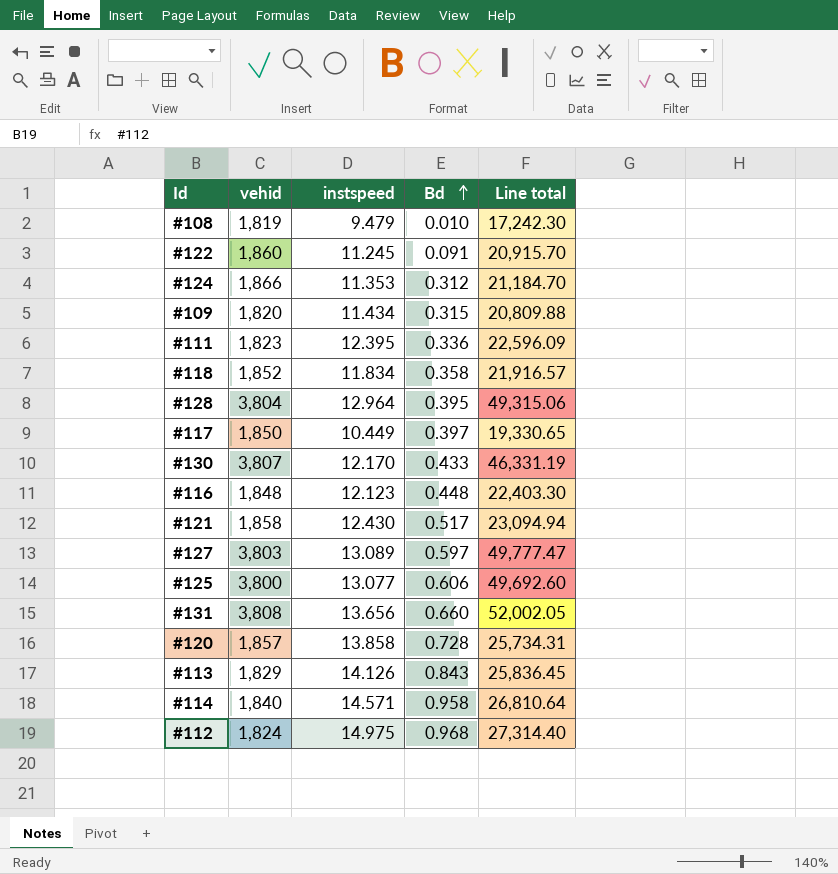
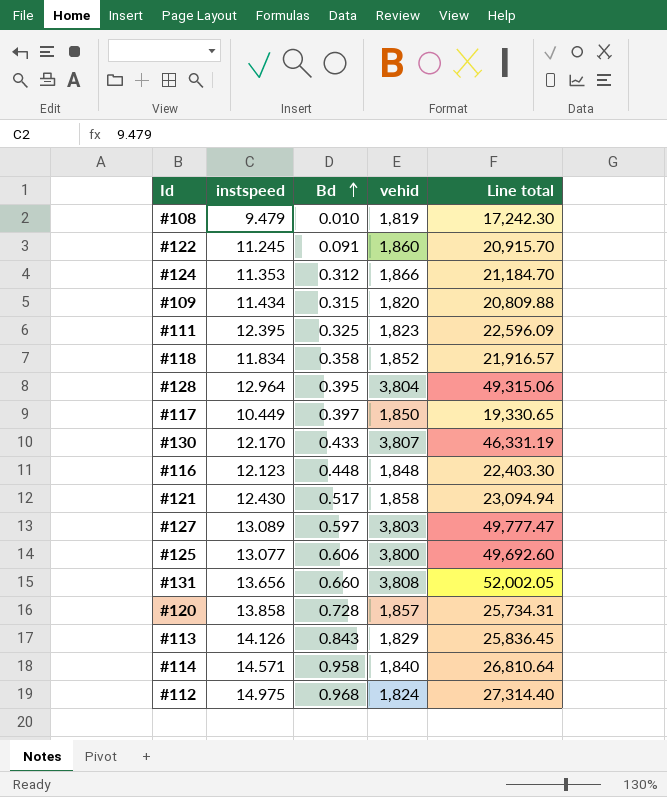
column vehid | position: 2 -> 4
#111 | Bd: 0.336 -> 0.325

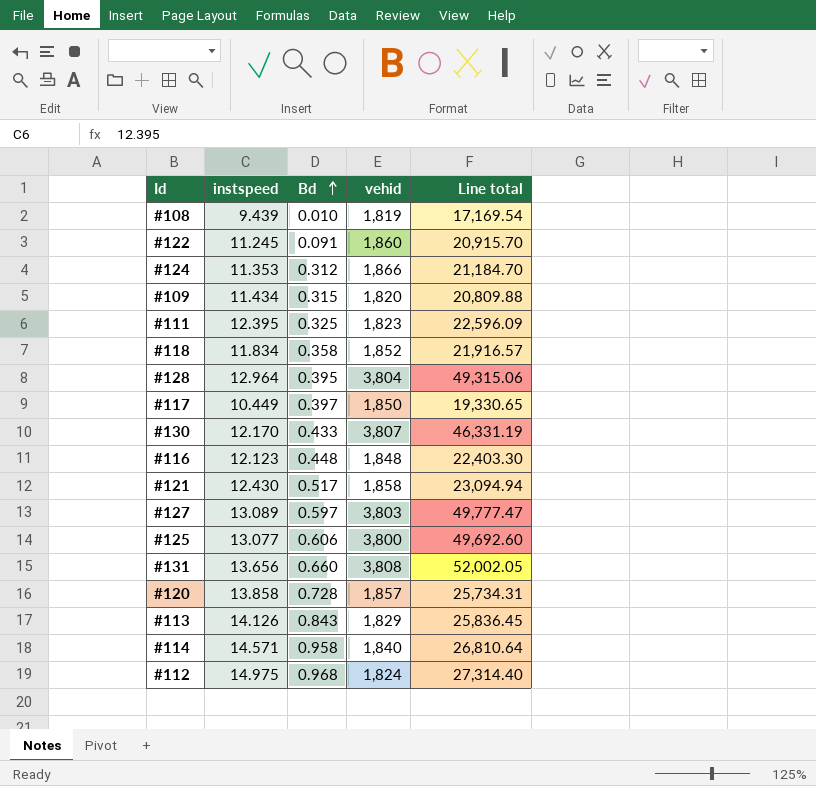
#108 | instspeed: 9.479 -> 9.439
#108 | Line total: 17,242.30 -> 17,169.54

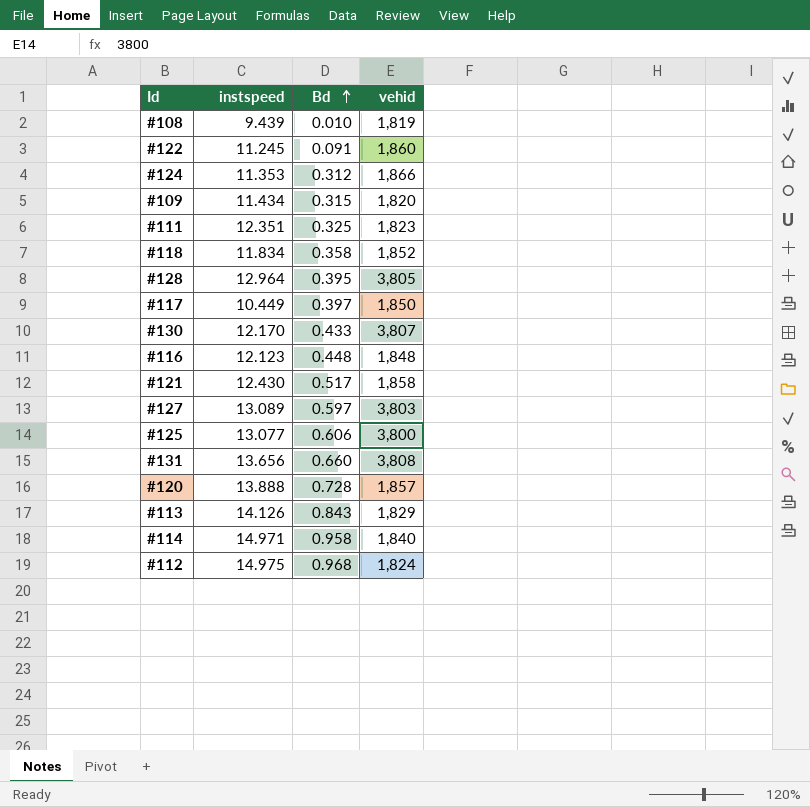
column Line total | formula: [instspeed] * [vehid] -> none
#111 | instspeed: 12.395 -> 12.351
#128 | vehid: 3,804 -> 3,805
#120 | instspeed: 13.858 -> 13.888
#114 | instspeed: 14.571 -> 14.971

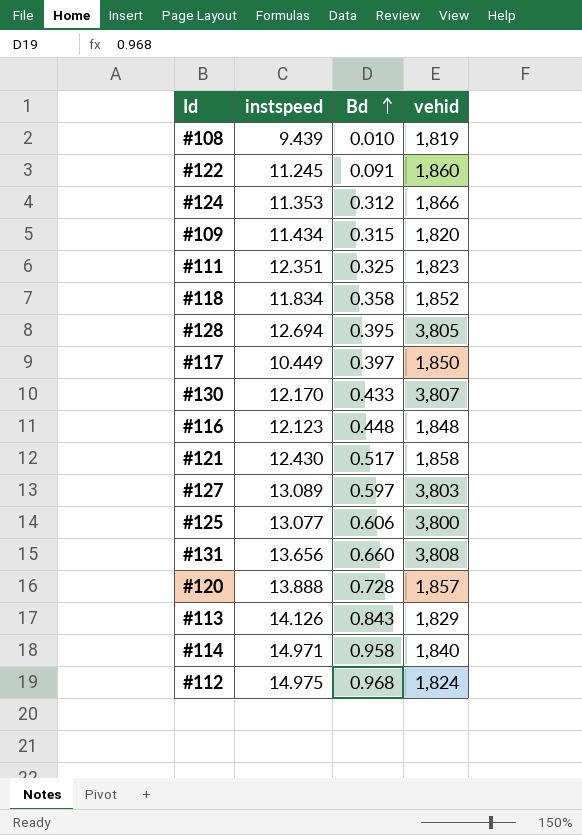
#128 | instspeed: 12.964 -> 12.694

